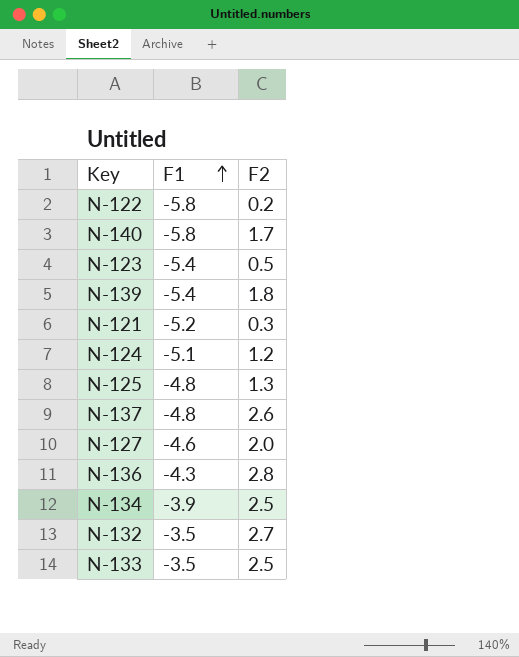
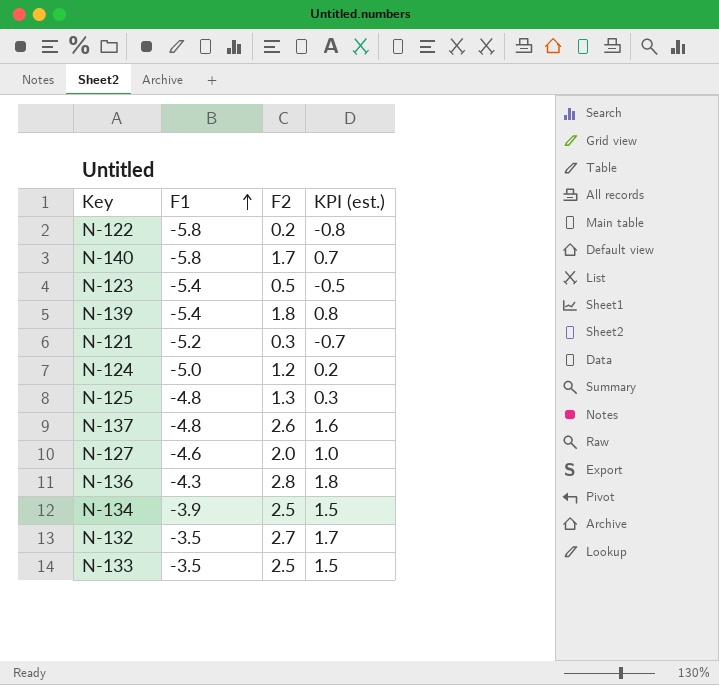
column KPI (est.) | formula: none -> [F2] - 1
N-124 | F1: -5.1 -> -5.0

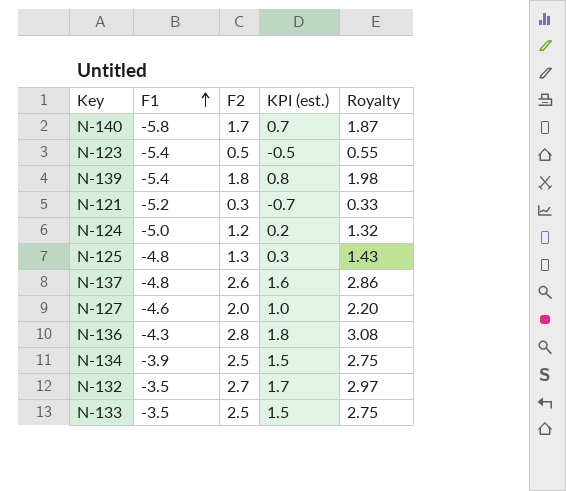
column Royalty | formula: none -> [F2] * 1.1
row N-122: -5.8 | 0.2 | -0.8 -> none

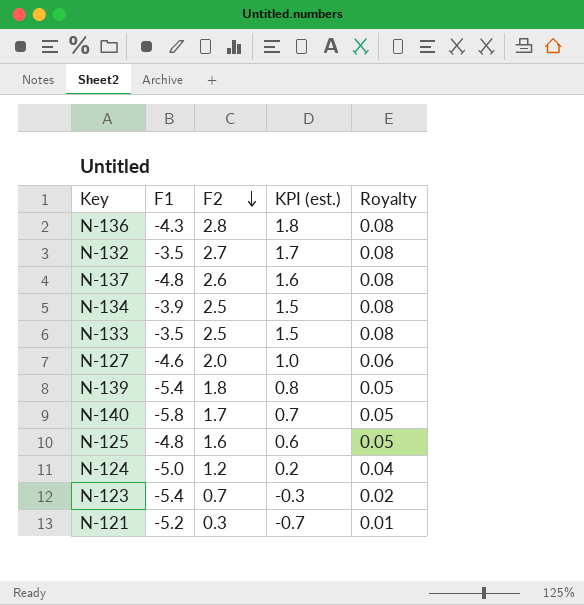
row order: F1 ascending -> F2 descending
column Royalty | formula: [F2] * 1.1 -> [F2] * 0.03
N-125 | F2: 1.3 -> 1.6
N-125 | KPI (est.): 0.3 -> 0.6
N-123 | F2: 0.5 -> 0.7
N-123 | KPI (est.): -0.5 -> -0.3

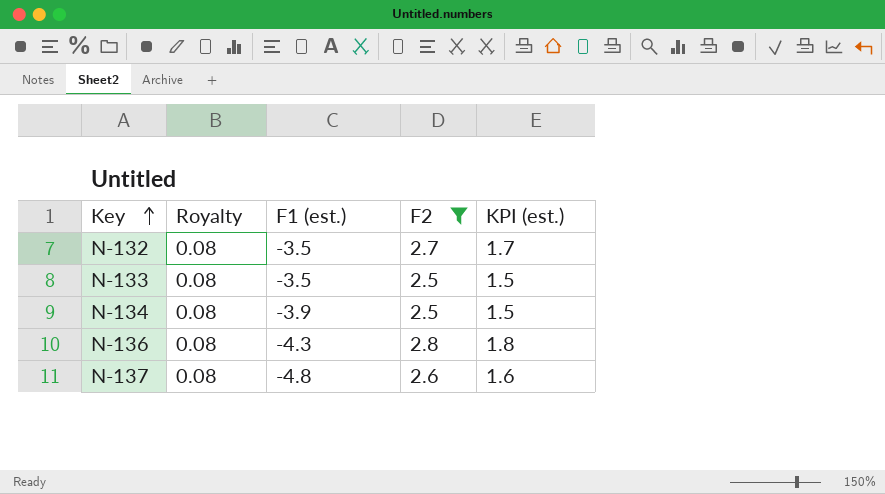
filter: none -> F2 >= 2.5
row order: F2 descending -> Key ascending
column Royalty | position: 5 -> 2
column name: F1 -> F1 (est.)

